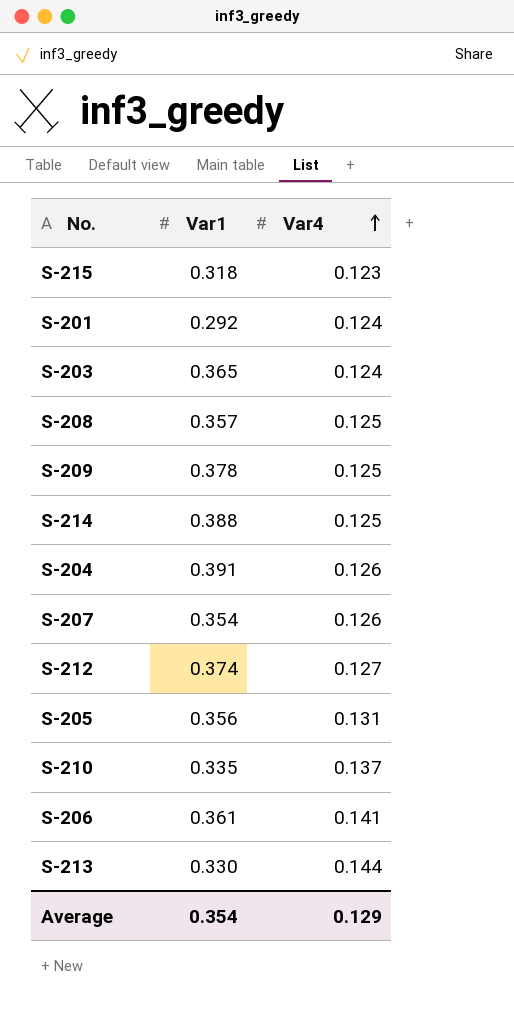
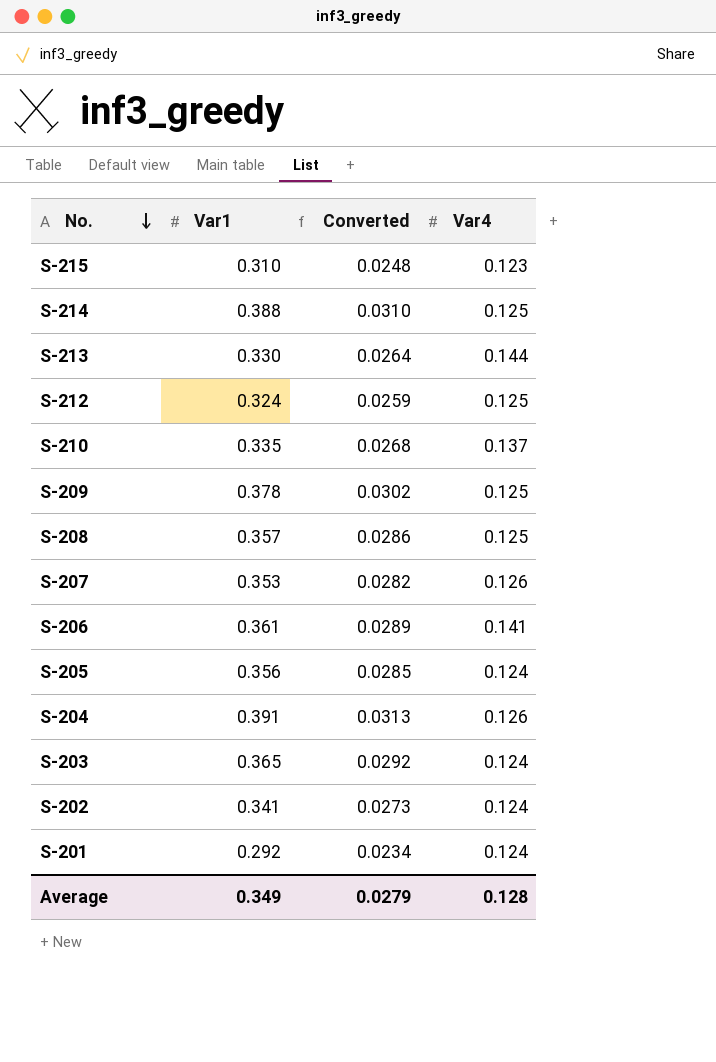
row order: Var4 ascending -> No. descending
column Converted | formula: none -> [Var1] * 0.08
S-215 | Var1: 0.318 -> 0.310
S-212 | Var1: 0.374 -> 0.324
S-212 | Var4: 0.127 -> 0.125
S-207 | Var1: 0.354 -> 0.353
S-205 | Var4: 0.131 -> 0.124
row S-202: none -> 0.341 | 0.0273 | 0.124
Average | Var1: 0.354 -> 0.349
Average | Var4: 0.129 -> 0.128

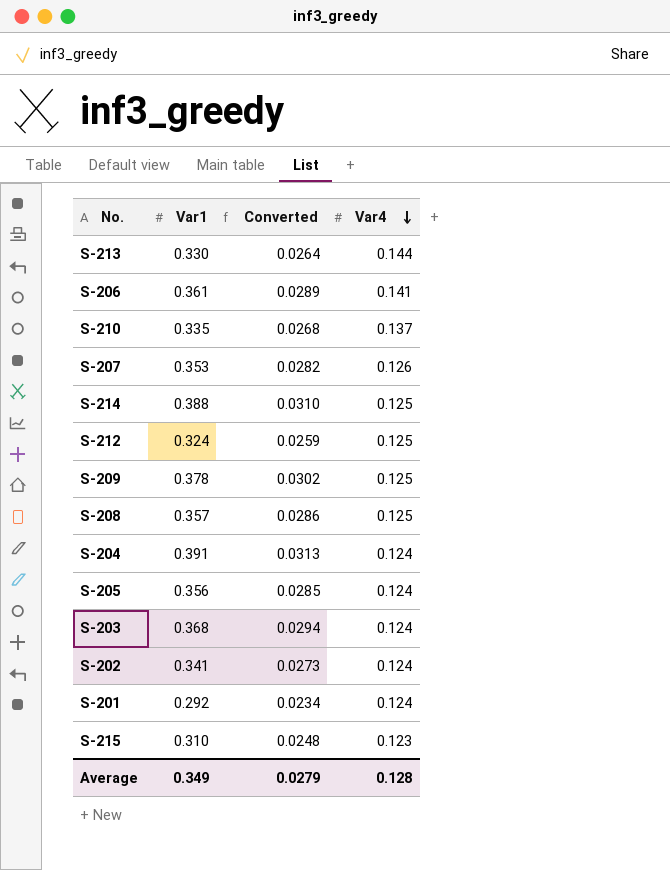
row order: No. descending -> Var4 descending
S-204 | Var4: 0.126 -> 0.124
S-203 | Var1: 0.365 -> 0.368
S-203 | Converted: 0.0292 -> 0.0294

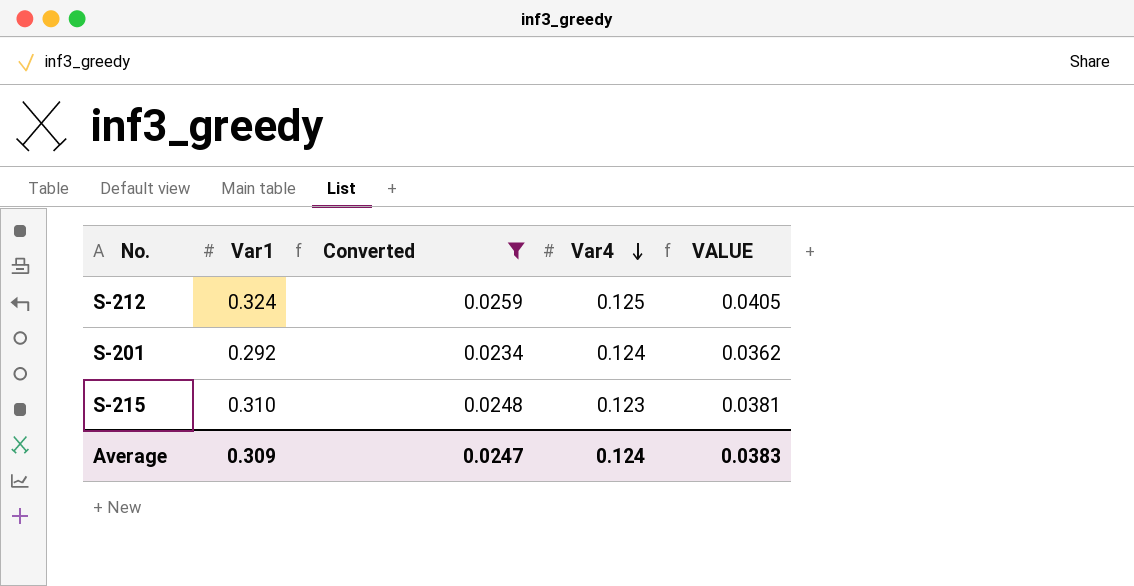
filter: none -> Converted <= 0.0259
column VALUE | formula: none -> [Var1] * [Var4]
Average | Var1: 0.349 -> 0.309
Average | Converted: 0.0279 -> 0.0247
Average | Var4: 0.128 -> 0.124

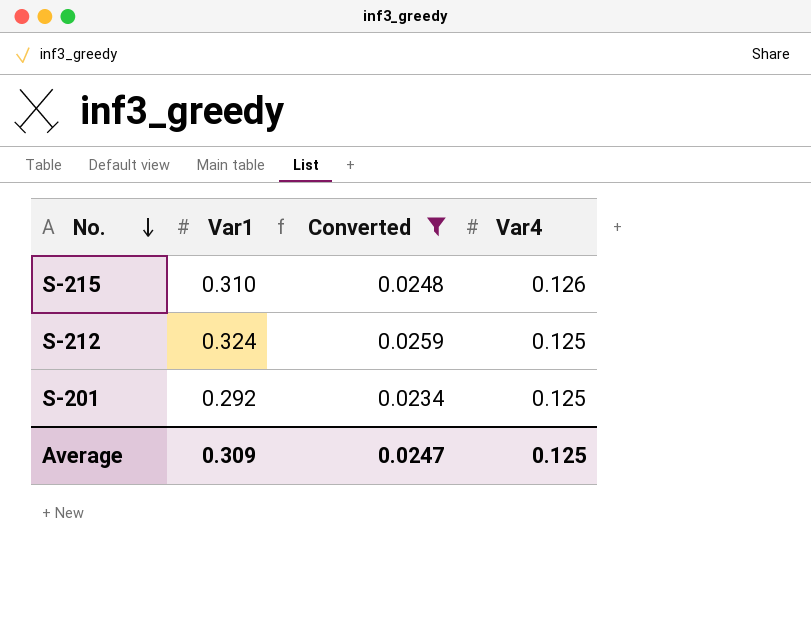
row order: Var4 descending -> No. descending
column VALUE | formula: [Var1] * [Var4] -> none
S-215 | Var4: 0.123 -> 0.126
S-201 | Var4: 0.124 -> 0.125
Average | Var4: 0.124 -> 0.125

